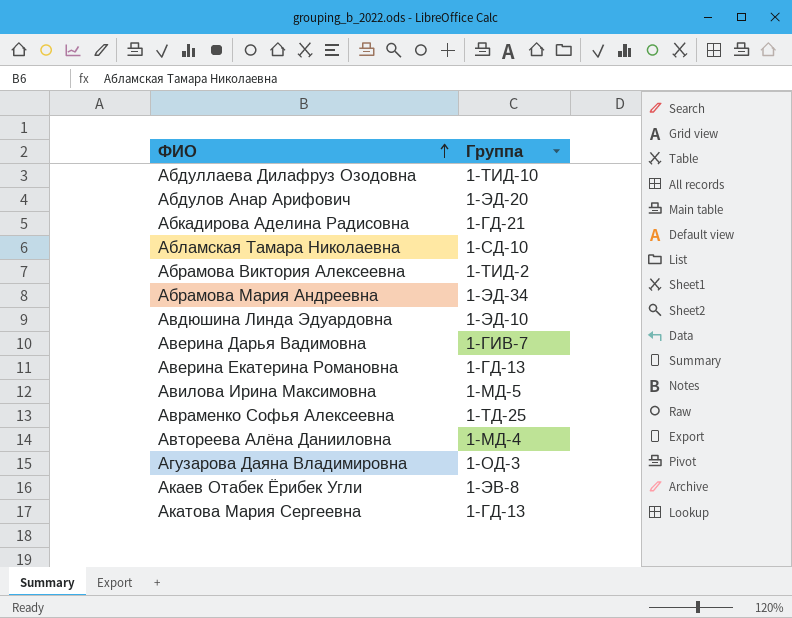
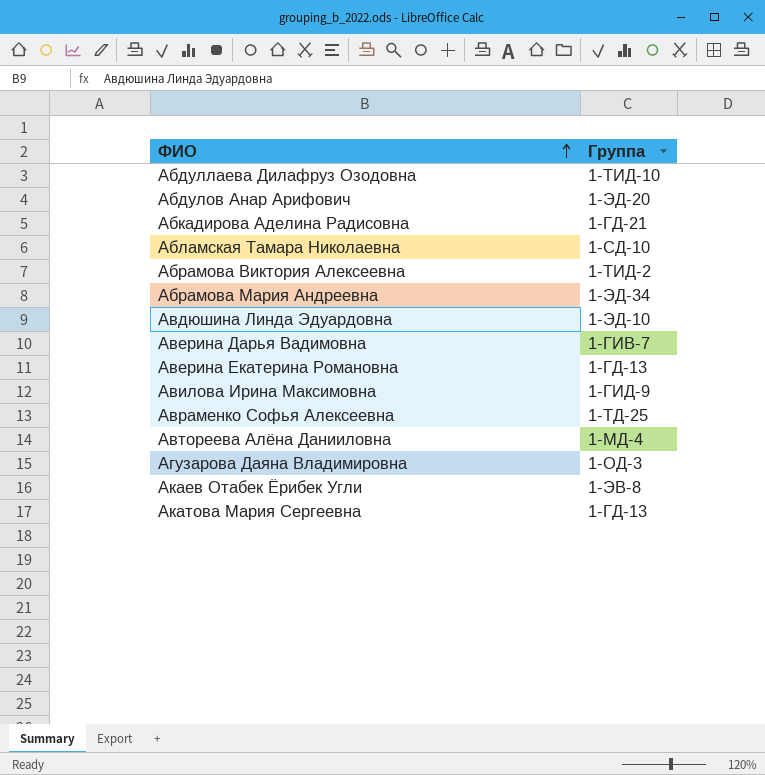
Авилова Ирина Максимовна | Группа: 1-МД-5 -> 1-ГИД-9

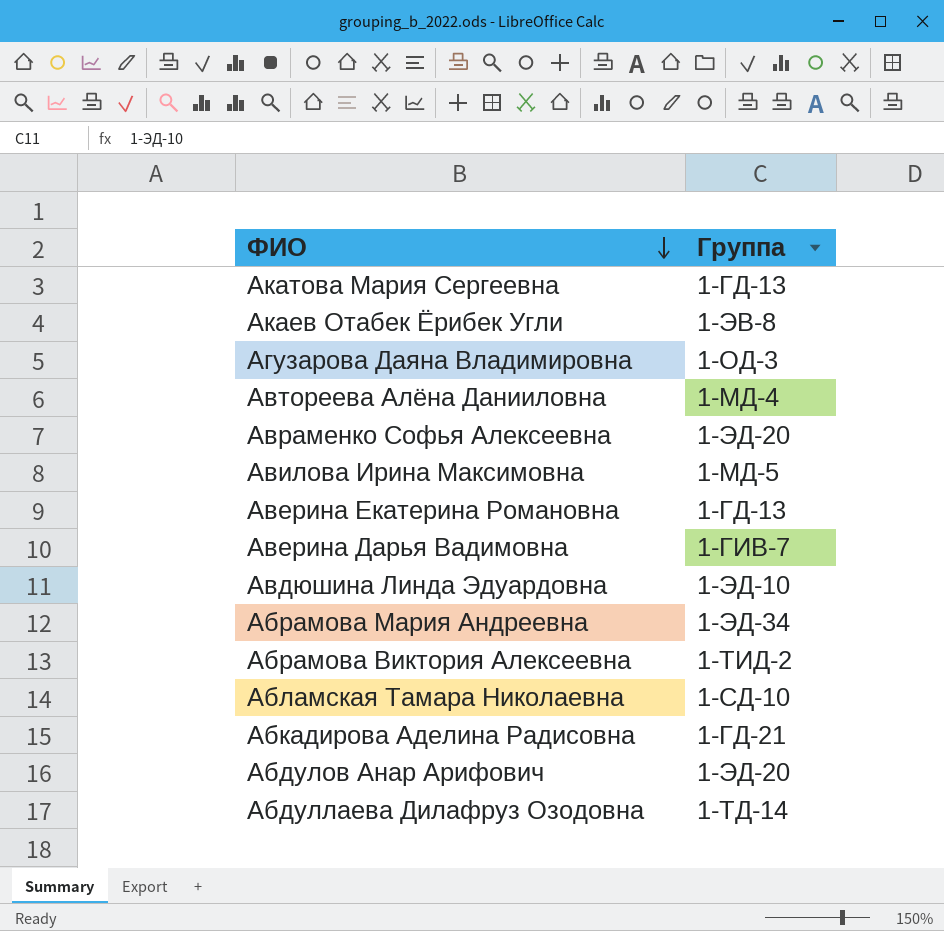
row order: ФИО ascending -> ФИО descending
Авраменко Софья Алексеевна | Группа: 1-ТД-25 -> 1-ЭД-20
Авилова Ирина Максимовна | Группа: 1-ГИД-9 -> 1-МД-5
Абдуллаева Дилафруз Озодовна | Группа: 1-ТИД-10 -> 1-ТД-14

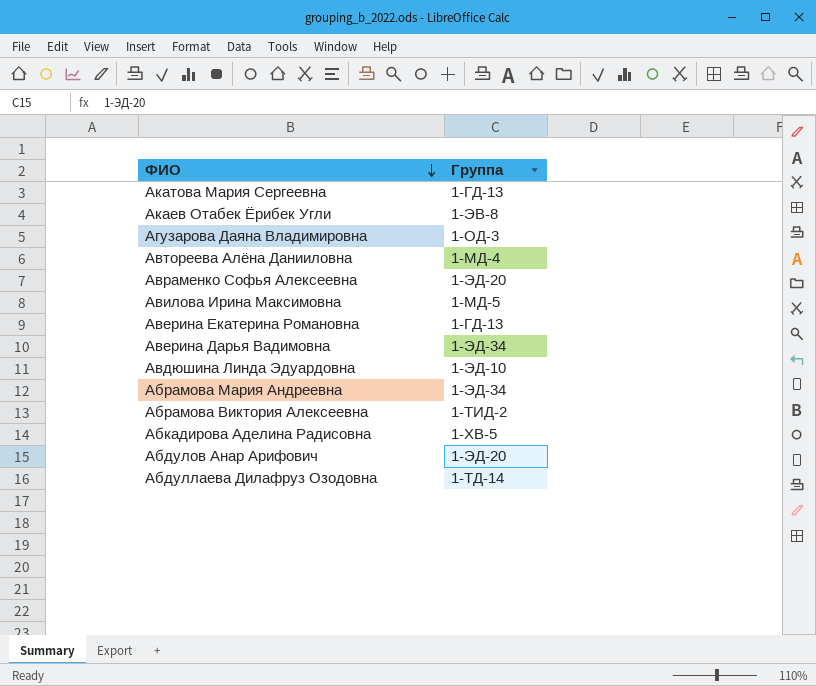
row Абламская Тамара Николаевна: 1-СД-10 -> none
Аверина Дарья Вадимовна | Группа: 1-ГИВ-7 -> 1-ЭД-34
Абкадирова Аделина Радисовна | Группа: 1-ГД-21 -> 1-ХВ-5

